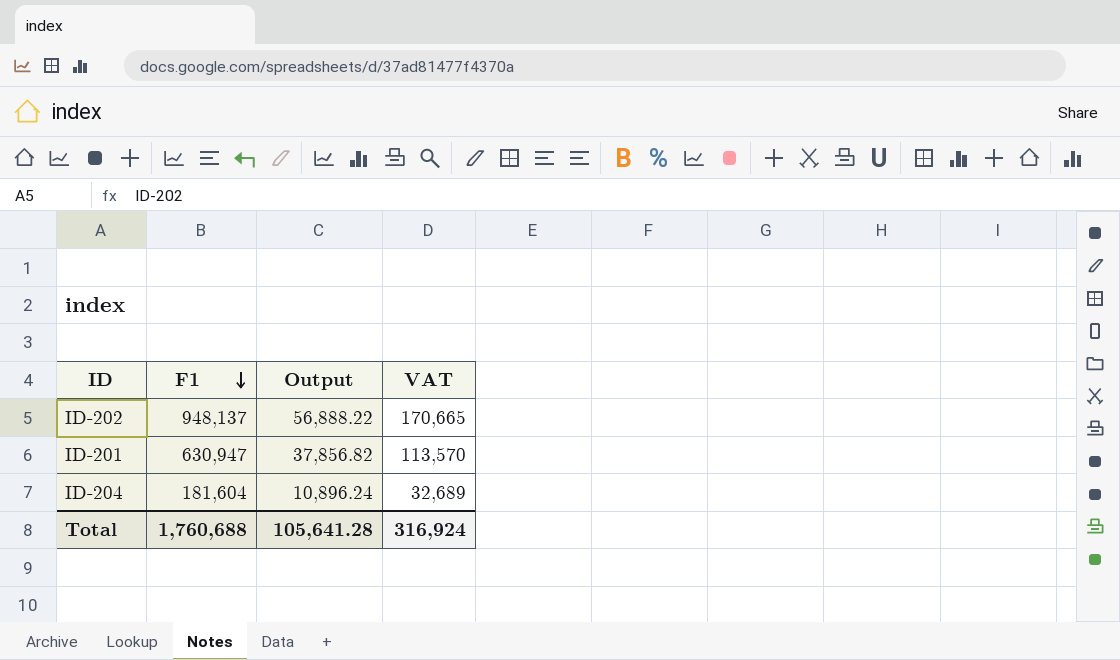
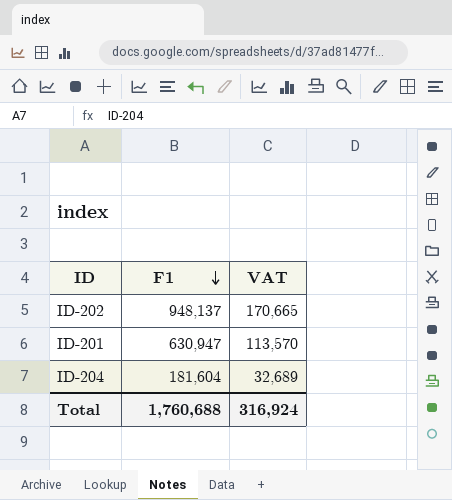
column Output | formula: [F1] * 0.06 -> none

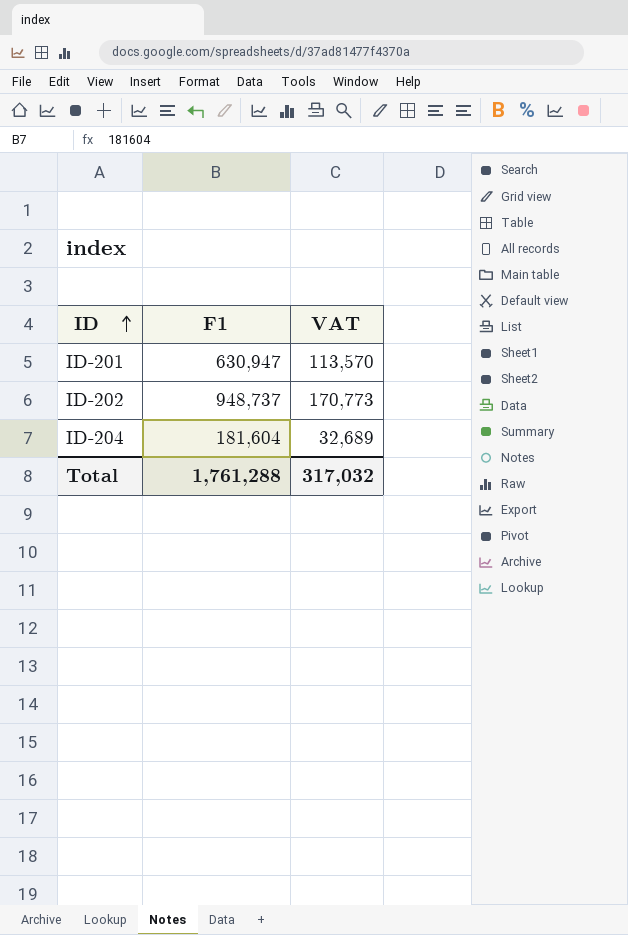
row order: F1 descending -> ID ascending
ID-202 | F1: 948,137 -> 948,737
ID-202 | VAT: 170,665 -> 170,773
Total | F1: 1,760,688 -> 1,761,288
Total | VAT: 316,924 -> 317,032

